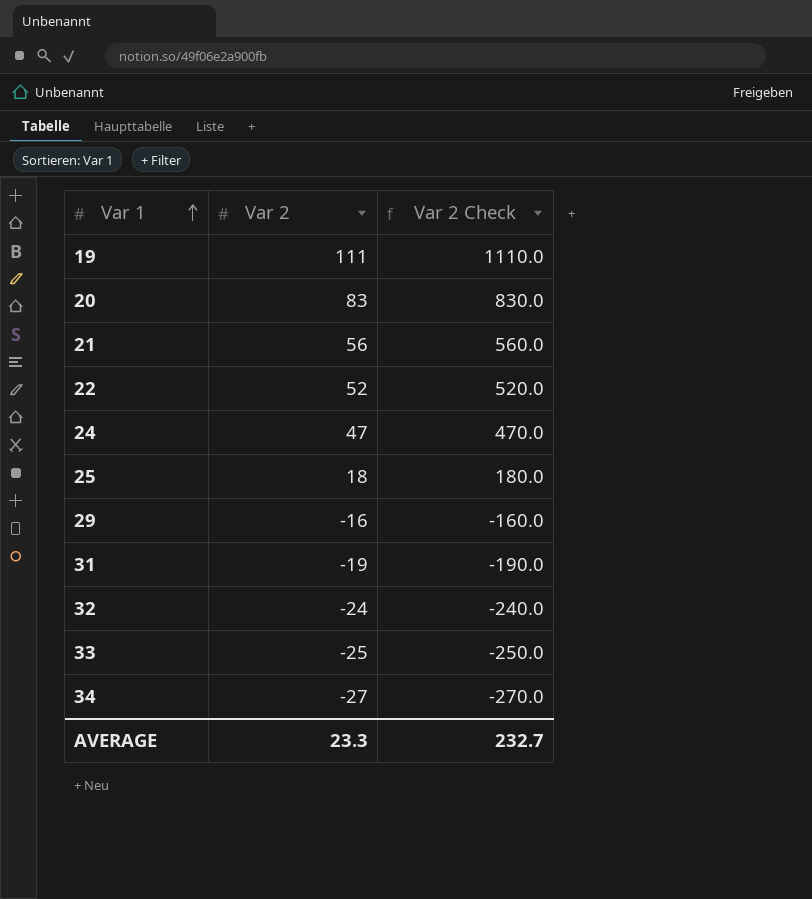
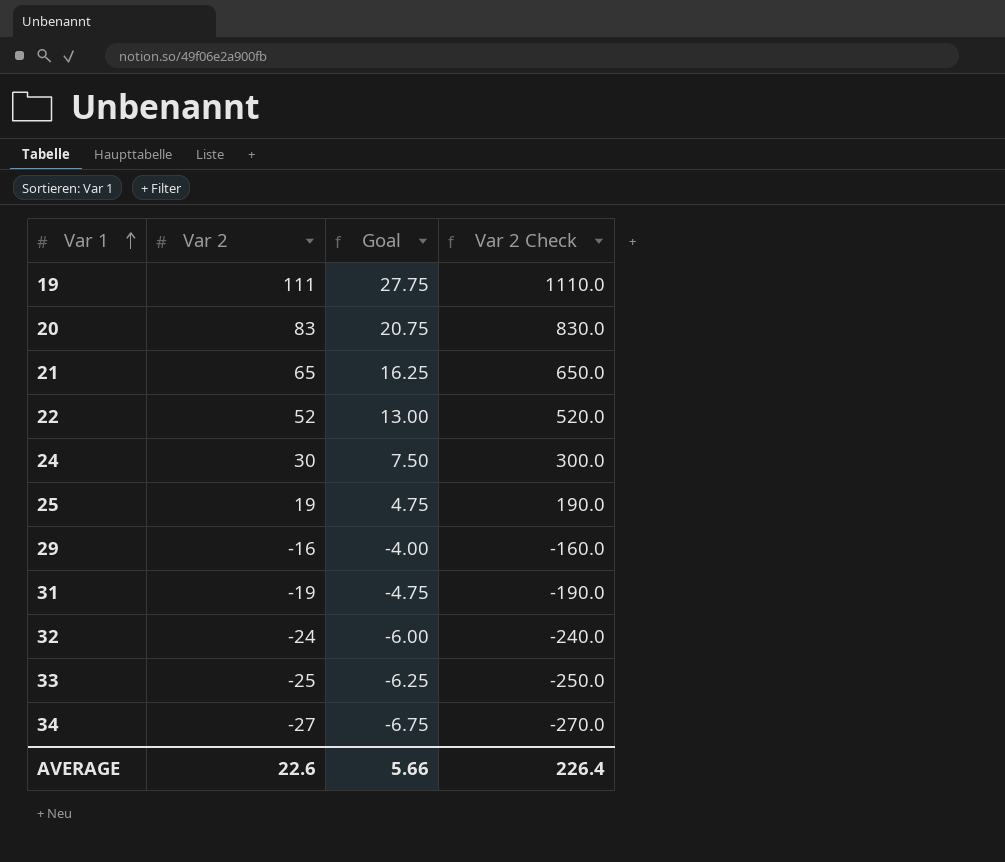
column Goal | formula: none -> [Var 2] * 0.25
21 | Var 2: 56 -> 65
21 | Var 2 Check: 560.0 -> 650.0
24 | Var 2: 47 -> 30
24 | Var 2 Check: 470.0 -> 300.0
25 | Var 2: 18 -> 19
25 | Var 2 Check: 180.0 -> 190.0
AVERAGE | Var 2: 23.3 -> 22.6
AVERAGE | Var 2 Check: 232.7 -> 226.4

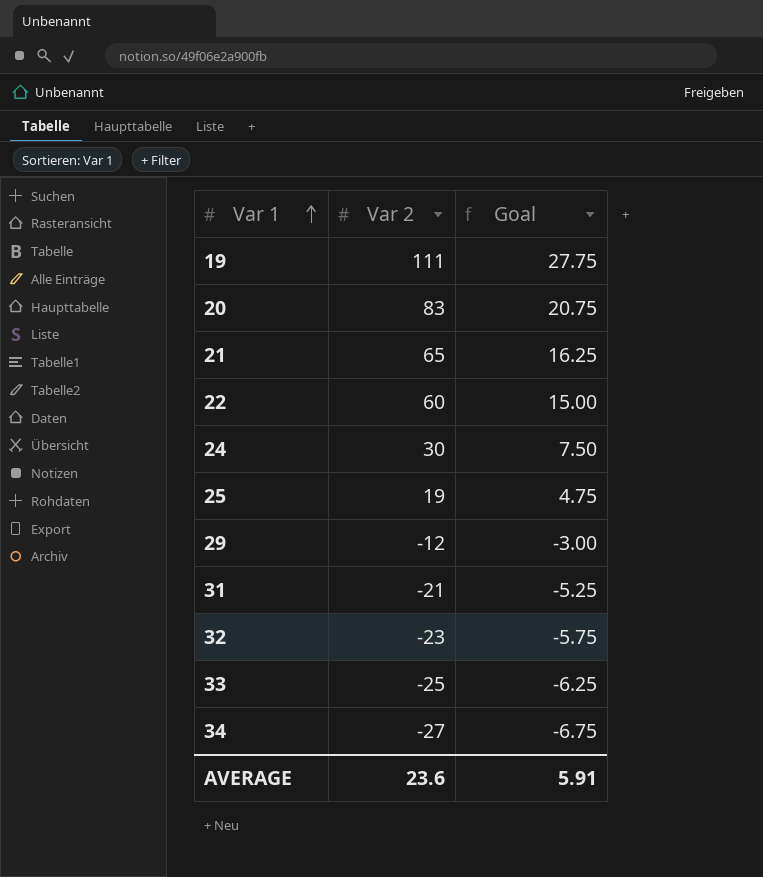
column Var 2 Check | formula: [Var 2] * 10 -> none
22 | Var 2: 52 -> 60
22 | Goal: 13.00 -> 15.00
29 | Var 2: -16 -> -12
29 | Goal: -4.00 -> -3.00
31 | Var 2: -19 -> -21
31 | Goal: -4.75 -> -5.25
32 | Var 2: -24 -> -23
32 | Goal: -6.00 -> -5.75
AVERAGE | Var 2: 22.6 -> 23.6
AVERAGE | Goal: 5.66 -> 5.91

